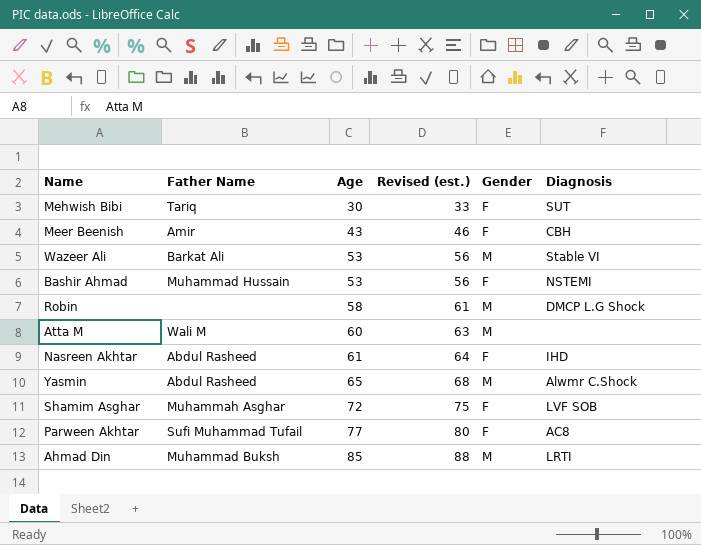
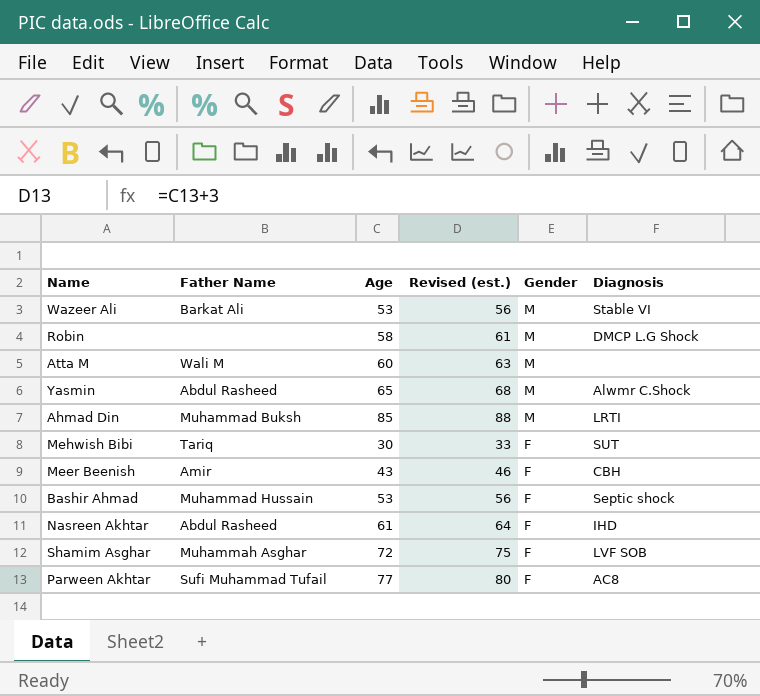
row order: Age ascending -> Gender descending
Bashir Ahmad | Diagnosis: NSTEMI -> Septic shock

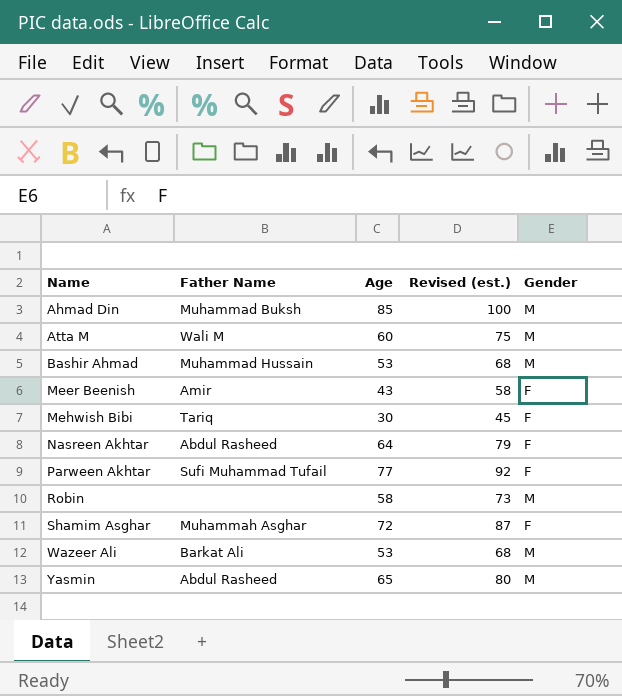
row order: Gender descending -> Name ascending
column Diagnosis | position: 6 -> none
column Revised (est.) | formula: [Age] + 3 -> [Age] + 15
Bashir Ahmad | Gender: F -> M
Nasreen Akhtar | Age: 61 -> 64

